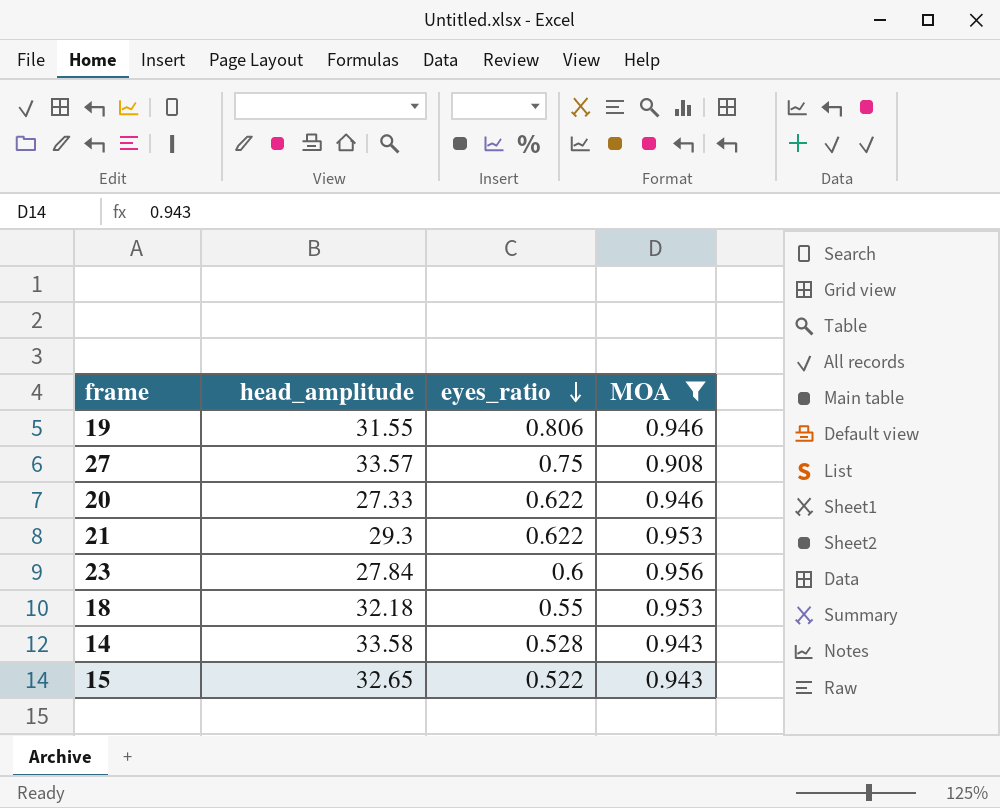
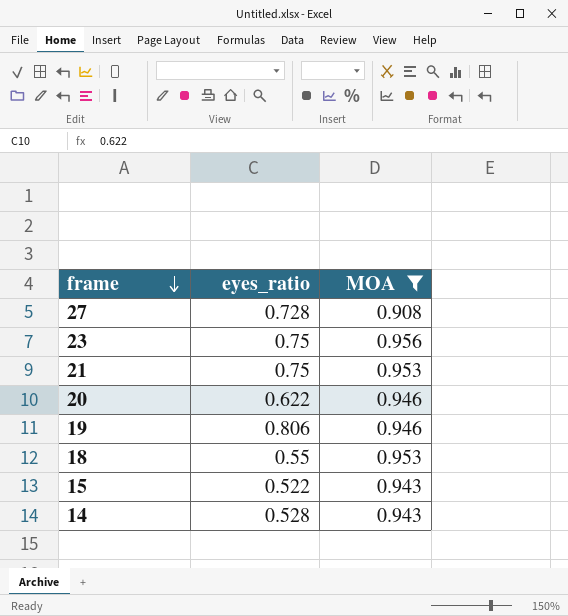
row order: eyes_ratio descending -> frame descending
column head_amplitude | position: 2 -> none
27 | eyes_ratio: 0.75 -> 0.728
23 | eyes_ratio: 0.6 -> 0.75
21 | eyes_ratio: 0.622 -> 0.75

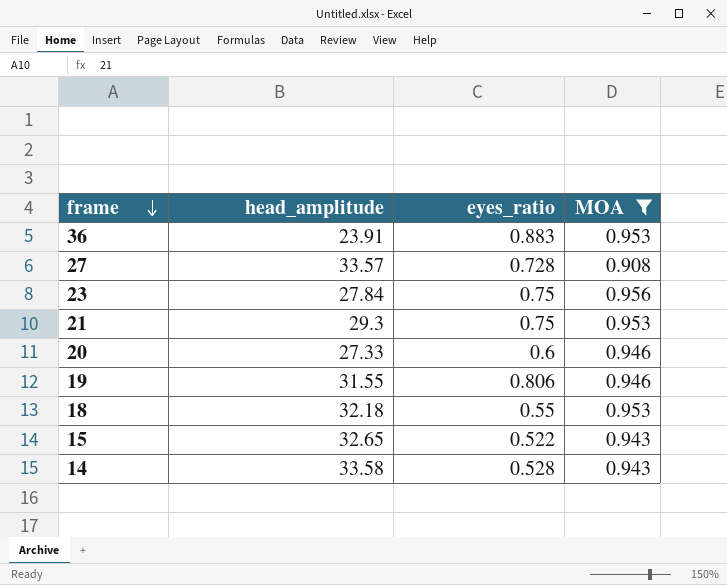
column head_amplitude | position: none -> 2
row 36: none -> 23.91 | 0.883 | 0.953
20 | eyes_ratio: 0.622 -> 0.6

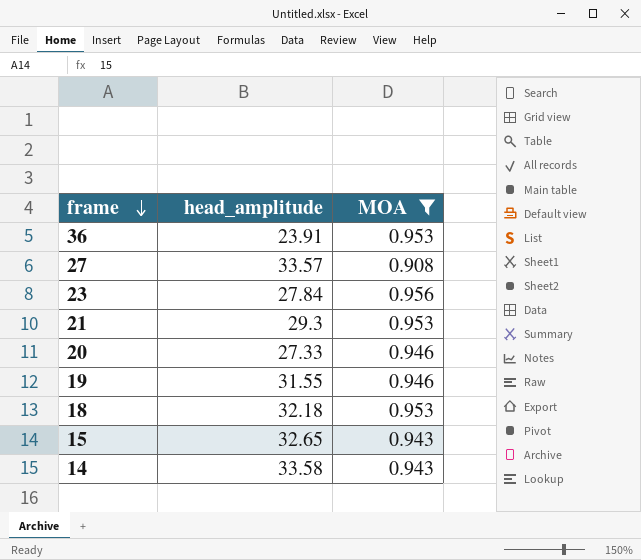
column eyes_ratio | position: 3 -> none

